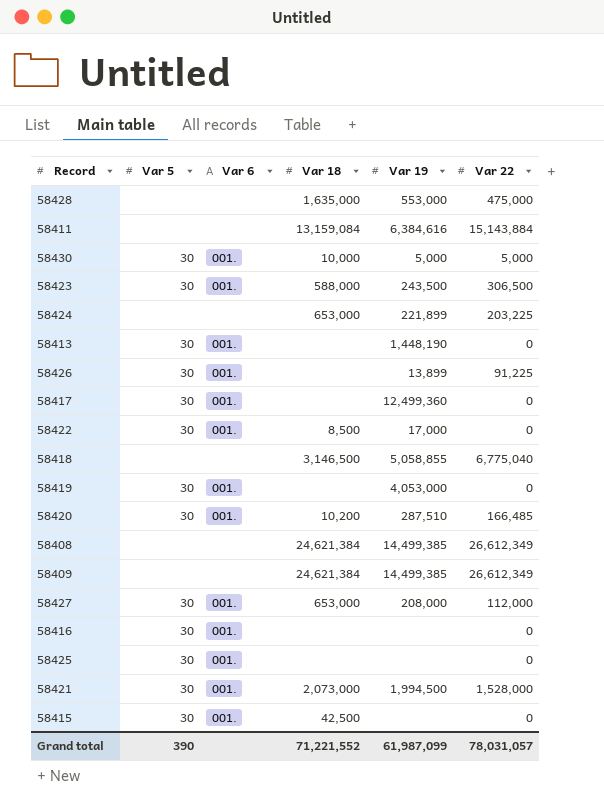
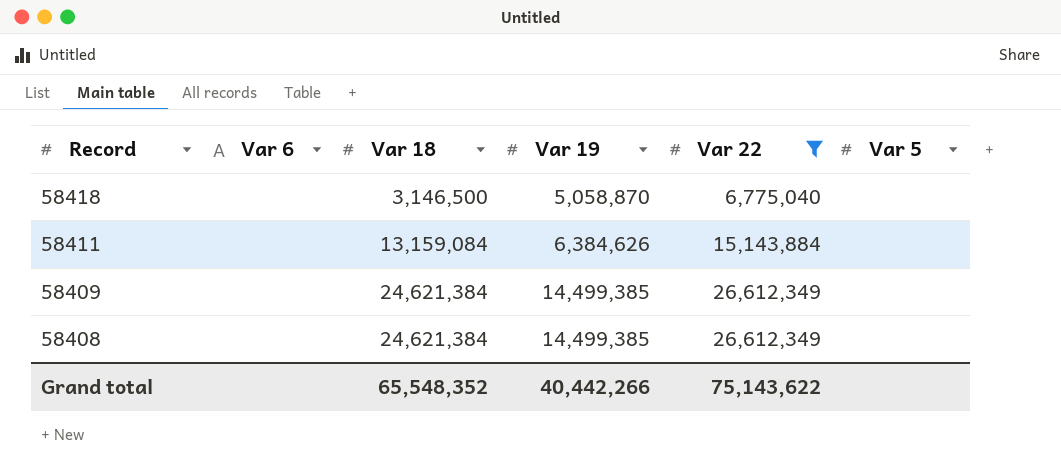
filter: none -> Var 22 >= 6,775,040
row order: none -> Record descending
column Var 5 | position: 2 -> 6
58418 | Var 19: 5,058,855 -> 5,058,870
58411 | Var 19: 6,384,616 -> 6,384,626
Grand total | Var 18: 71,221,552 -> 65,548,352
Grand total | Var 19: 61,987,099 -> 40,442,266
Grand total | Var 22: 78,031,057 -> 75,143,622
Grand total | Var 5: 390 -> none

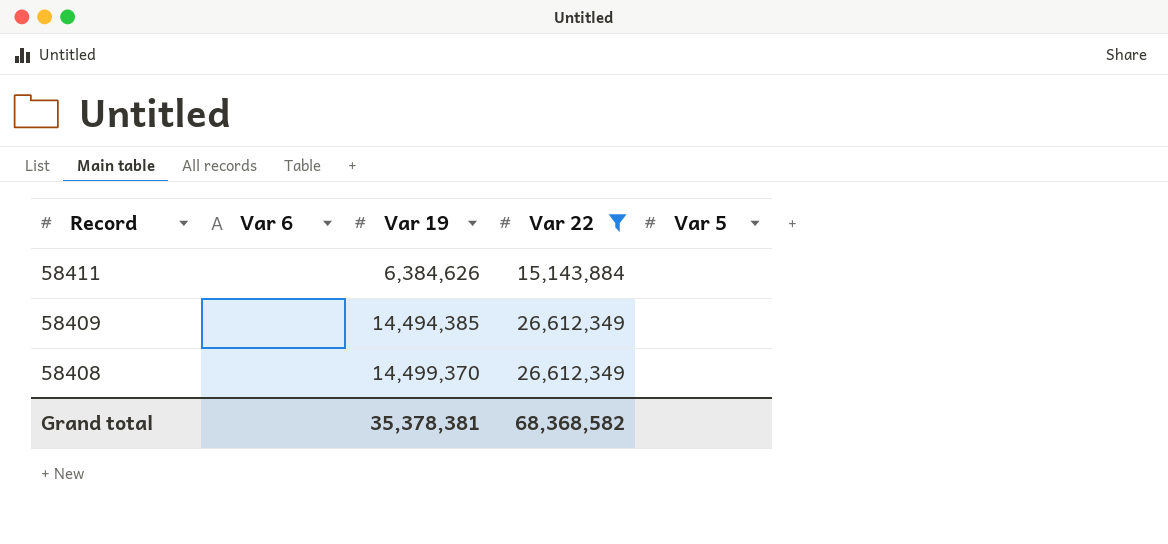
column Var 18 | position: 3 -> none
row 58418: none | 3,146,500 | 5,058,870 | 6,775,040 | none -> none
58409 | Var 19: 14,499,385 -> 14,494,385
58408 | Var 19: 14,499,385 -> 14,499,370
Grand total | Var 19: 40,442,266 -> 35,378,381
Grand total | Var 22: 75,143,622 -> 68,368,582

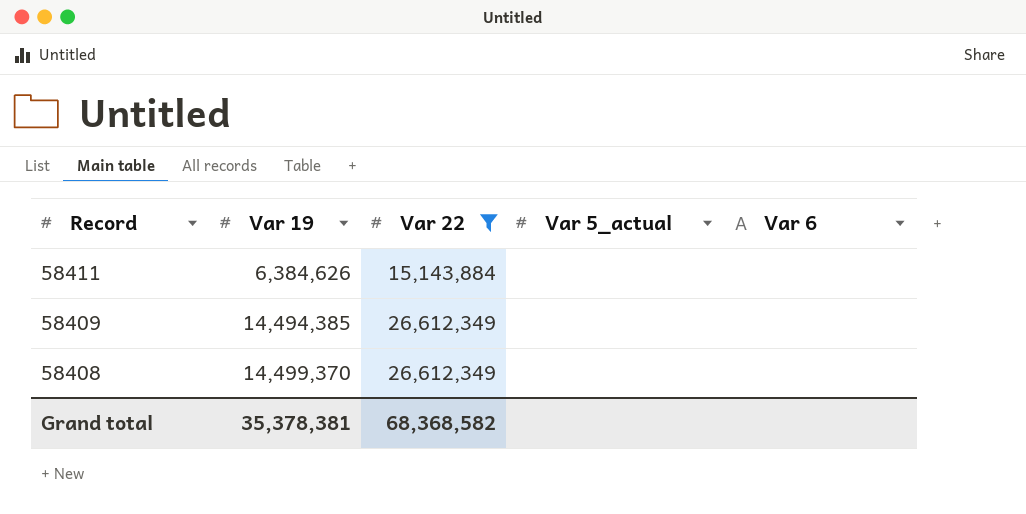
column name: Var 5 -> Var 5_actual
column Var 6 | position: 2 -> 5

